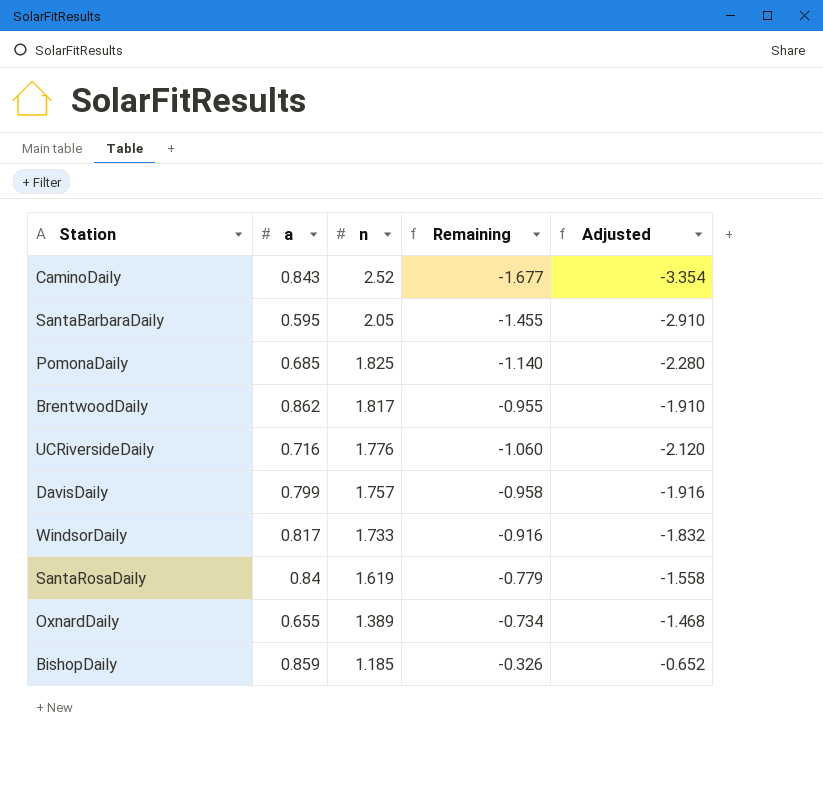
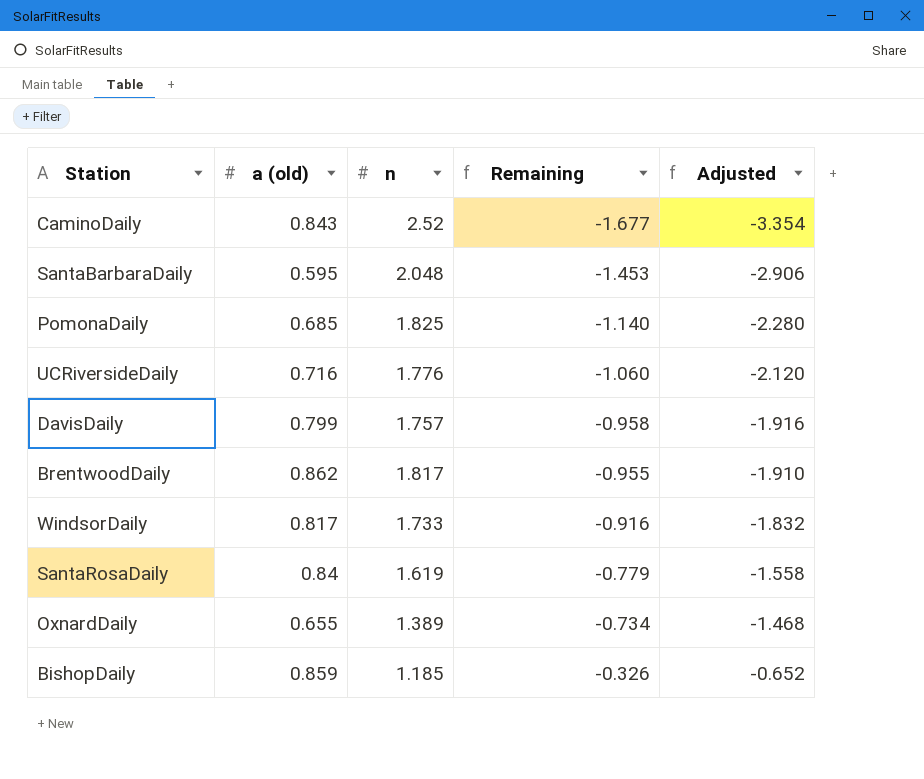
row order: n descending -> Remaining ascending
column name: a -> a (old)
SantaBarbaraDaily | n: 2.05 -> 2.048
SantaBarbaraDaily | Remaining: -1.455 -> -1.453
SantaBarbaraDaily | Adjusted: -2.910 -> -2.906

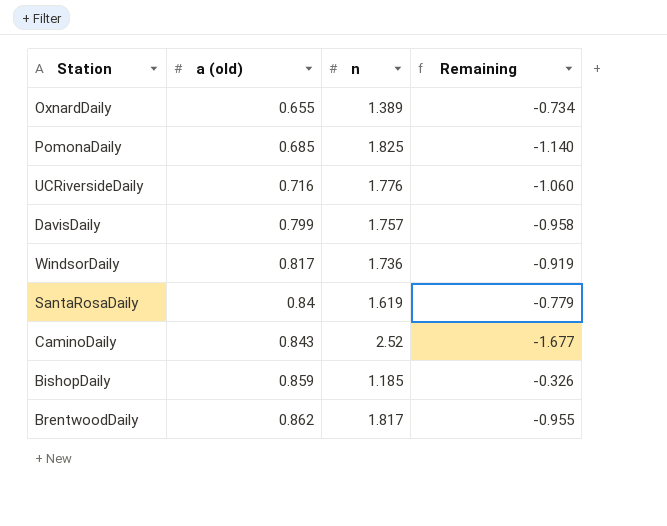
row order: Remaining ascending -> a (old) ascending
column Adjusted | formula: [Remaining] * 2 -> none
row SantaBarbaraDaily: 0.595 | 2.048 | -1.453 | -2.906 -> none
WindsorDaily | n: 1.733 -> 1.736
WindsorDaily | Remaining: -0.916 -> -0.919

